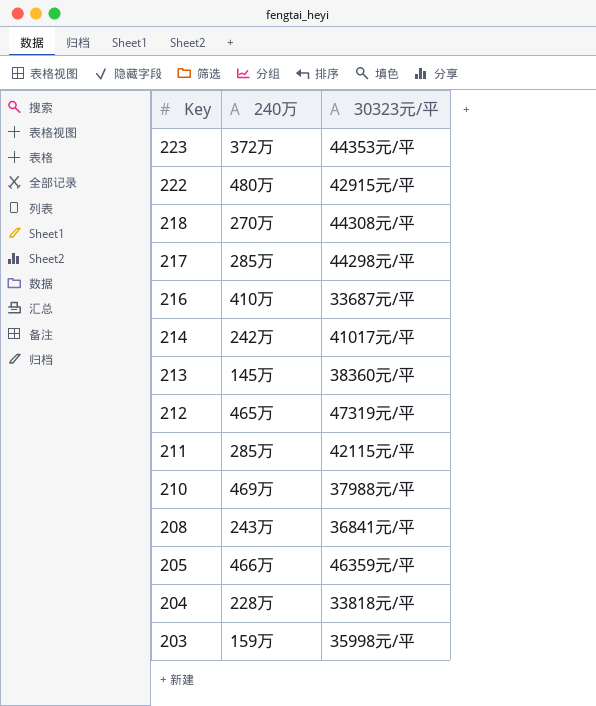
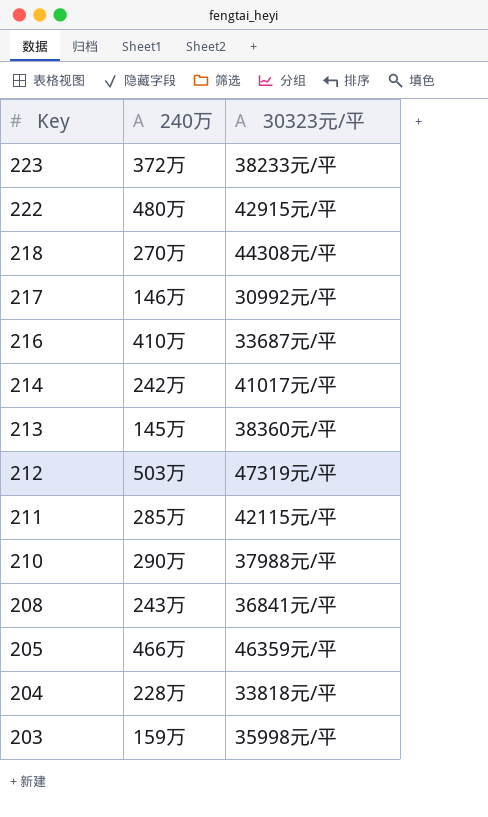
223 | 30323元/平: 44353元/平 -> 38233元/平
217 | 240万: 285万 -> 146万
217 | 30323元/平: 44298元/平 -> 30992元/平
212 | 240万: 465万 -> 503万
210 | 240万: 469万 -> 290万

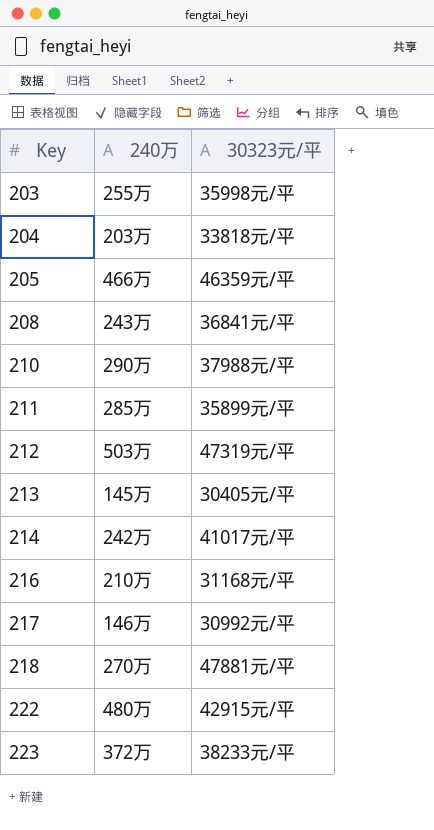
row order: Key descending -> Key ascending
203 | 240万: 159万 -> 255万
204 | 240万: 228万 -> 203万
211 | 30323元/平: 42115元/平 -> 35899元/平
213 | 30323元/平: 38360元/平 -> 30405元/平
216 | 240万: 410万 -> 210万
216 | 30323元/平: 33687元/平 -> 31168元/平
218 | 30323元/平: 44308元/平 -> 47881元/平

